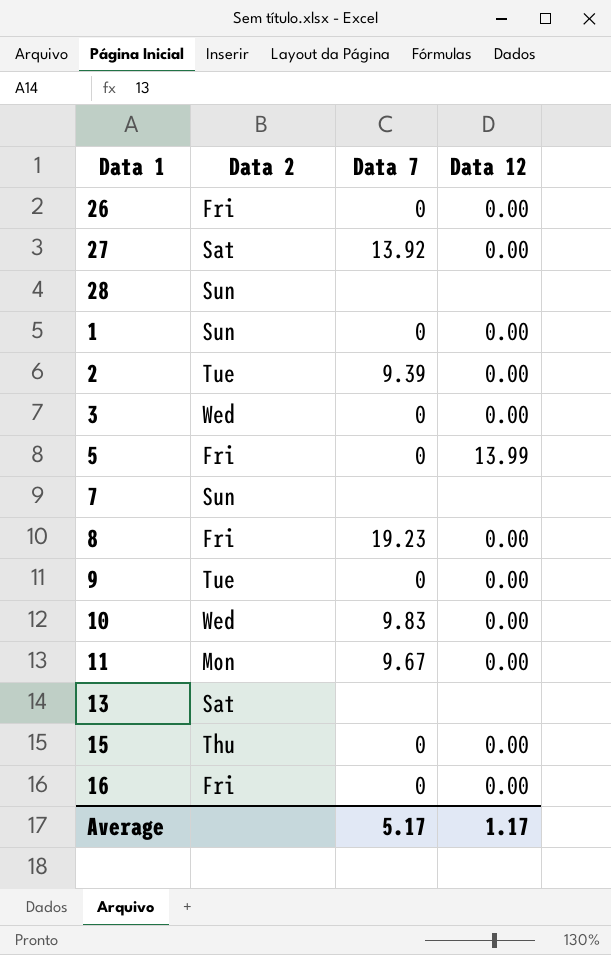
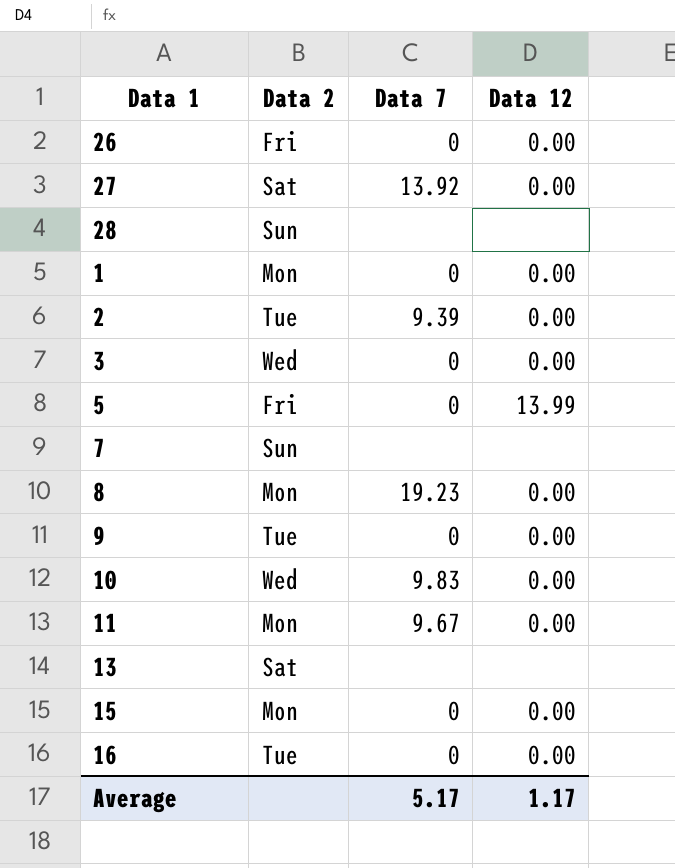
1 | Data 2: Sun -> Mon
8 | Data 2: Fri -> Mon
15 | Data 2: Thu -> Mon
16 | Data 2: Fri -> Tue

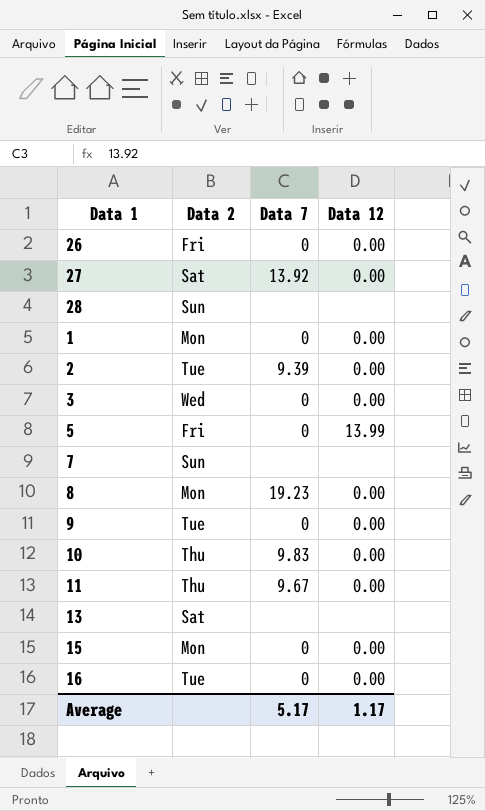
10 | Data 2: Wed -> Thu
11 | Data 2: Mon -> Thu

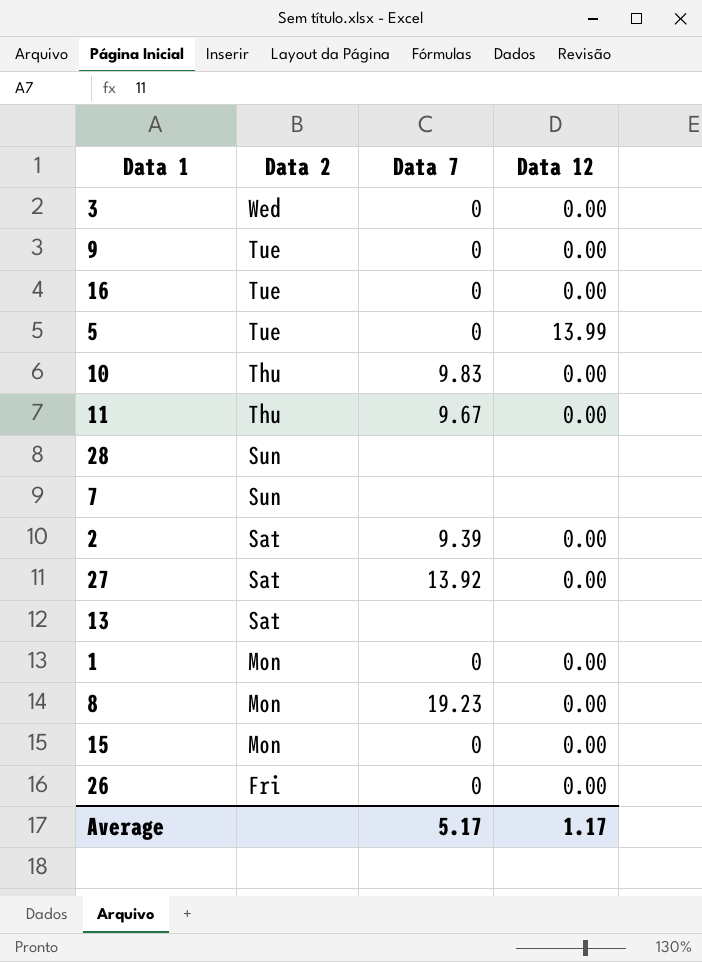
row order: none -> Data 2 descending
5 | Data 2: Fri -> Tue
2 | Data 2: Tue -> Sat

